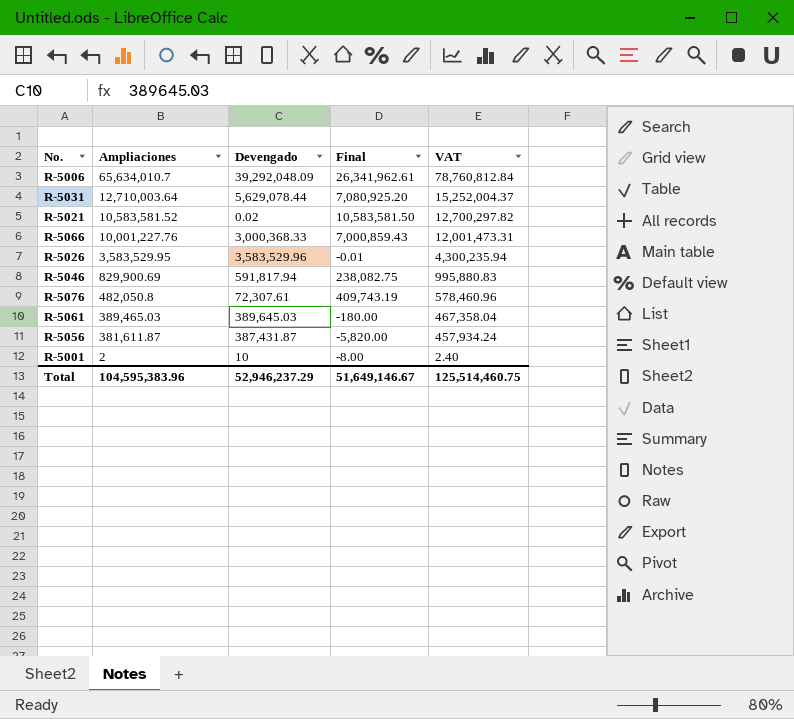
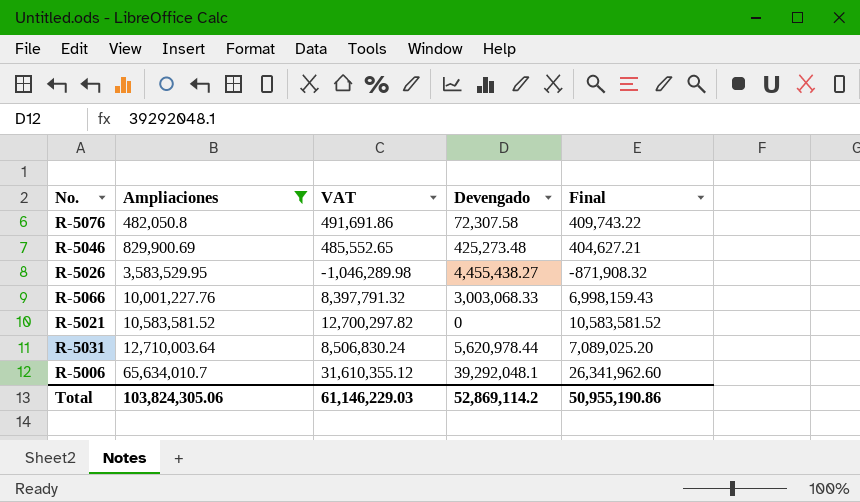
filter: none -> Ampliaciones >= 482,050.8
row order: Ampliaciones descending -> Ampliaciones ascending
column VAT | formula: [Ampliaciones] * 1.2 -> [Final] * 1.2
column VAT | position: 5 -> 3
R-5076 | Devengado: 72,307.61 -> 72,307.58
R-5076 | Final: 409,743.19 -> 409,743.22
R-5046 | Devengado: 591,817.94 -> 425,273.48
R-5046 | Final: 238,082.75 -> 404,627.21
R-5026 | Devengado: 3,583,529.96 -> 4,455,438.27
R-5026 | Final: -0.01 -> -871,908.32
R-5066 | Devengado: 3,000,368.33 -> 3,003,068.33
R-5066 | Final: 7,000,859.43 -> 6,998,159.43
R-5021 | Devengado: 0.02 -> 0
R-5021 | Final: 10,583,581.50 -> 10,583,581.52
R-5031 | Devengado: 5,629,078.44 -> 5,620,978.44
R-5031 | Final: 7,080,925.20 -> 7,089,025.20
R-5006 | Devengado: 39,292,048.09 -> 39,292,048.1
R-5006 | Final: 26,341,962.61 -> 26,341,962.60
Total | Ampliaciones: 104,595,383.96 -> 103,824,305.06
Total | VAT: 125,514,460.75 -> 61,146,229.03
Total | Devengado: 52,946,237.29 -> 52,869,114.2
Total | Final: 51,649,146.67 -> 50,955,190.86

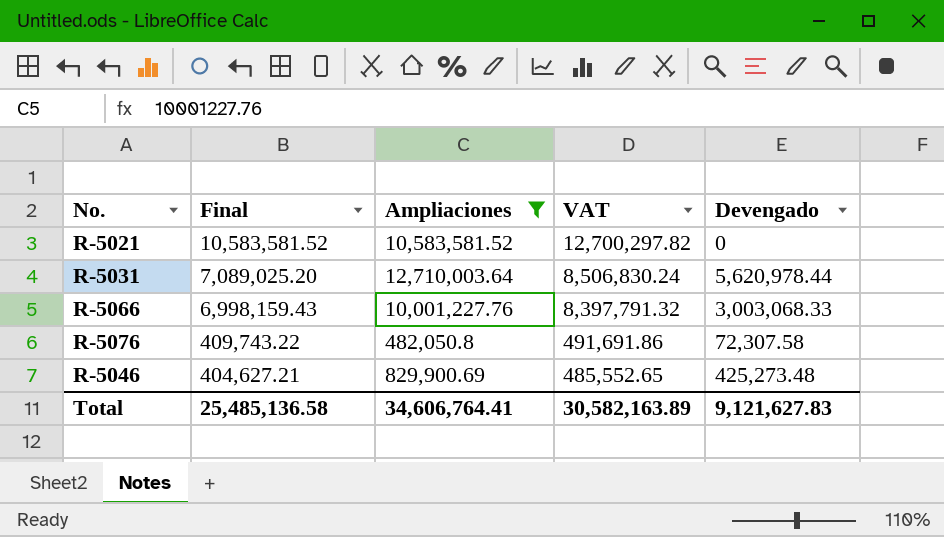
row order: Ampliaciones ascending -> Final descending
column Final | position: 5 -> 2
row R-5026: 3,583,529.95 | -1,046,289.98 | 4,455,438.27 | -871,908.32 -> none
row R-5006: 65,634,010.7 | 31,610,355.12 | 39,292,048.1 | 26,341,962.60 -> none
Total | Final: 50,955,190.86 -> 25,485,136.58
Total | Ampliaciones: 103,824,305.06 -> 34,606,764.41
Total | VAT: 61,146,229.03 -> 30,582,163.89
Total | Devengado: 52,869,114.2 -> 9,121,627.83

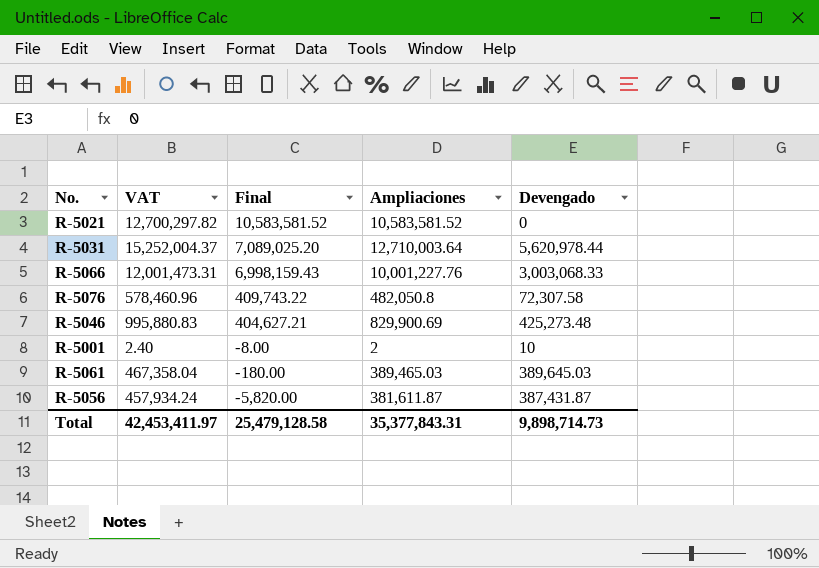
filter: Ampliaciones >= 482,050.8 -> none
column VAT | formula: [Final] * 1.2 -> [Ampliaciones] * 1.2
column VAT | position: 4 -> 2
Total | VAT: 30,582,163.89 -> 42,453,411.97
Total | Final: 25,485,136.58 -> 25,479,128.58
Total | Ampliaciones: 34,606,764.41 -> 35,377,843.31
Total | Devengado: 9,121,627.83 -> 9,898,714.73

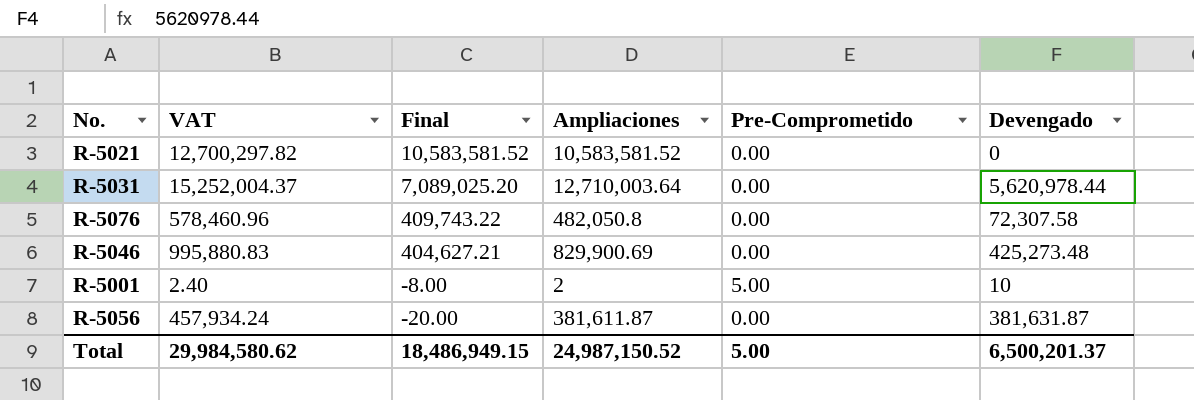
column Pre-Comprometido | position: none -> 5
row R-5066: 12,001,473.31 | 6,998,159.43 | 10,001,227.76 | 3,003,068.33 -> none
row R-5061: 467,358.04 | -180.00 | 389,465.03 | 389,645.03 -> none
R-5056 | Final: -5,820.00 -> -20.00
R-5056 | Devengado: 387,431.87 -> 381,631.87
Total | VAT: 42,453,411.97 -> 29,984,580.62
Total | Final: 25,479,128.58 -> 18,486,949.15
Total | Ampliaciones: 35,377,843.31 -> 24,987,150.52
Total | Devengado: 9,898,714.73 -> 6,500,201.37

